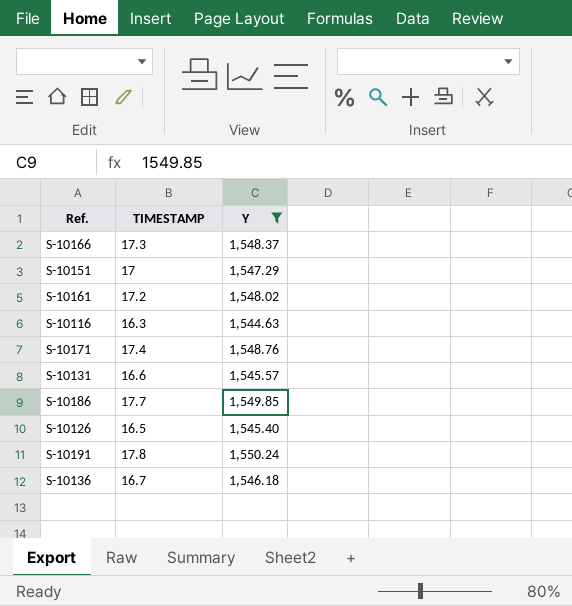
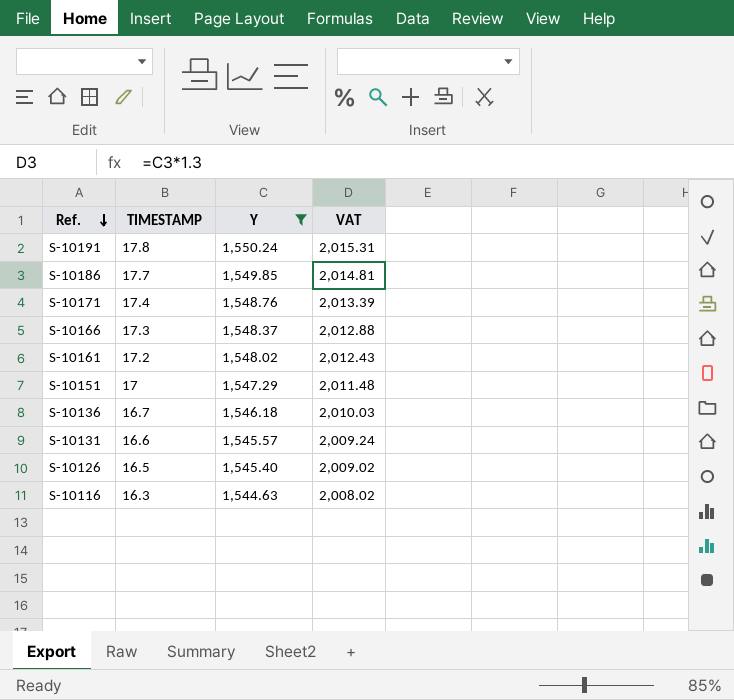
row order: none -> Ref. descending
column VAT | formula: none -> [Y] * 1.3

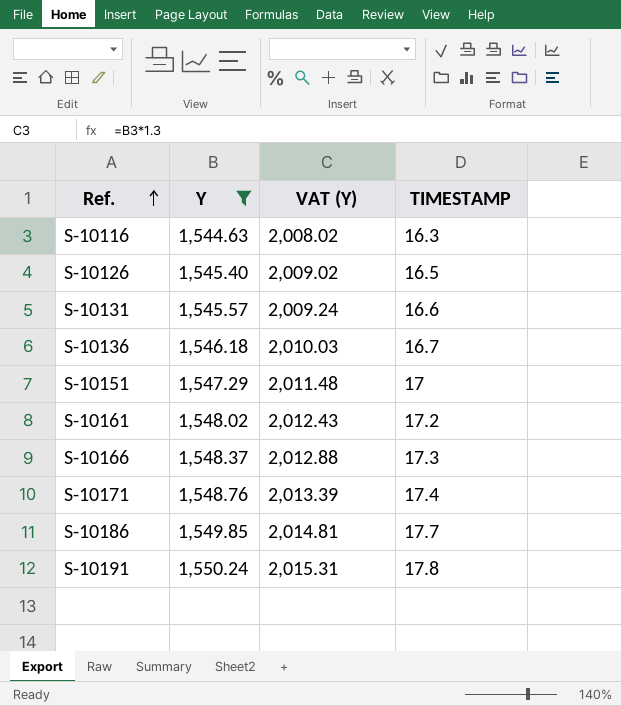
row order: Ref. descending -> Ref. ascending
column name: VAT -> VAT (Y)
column TIMESTAMP | position: 2 -> 4

